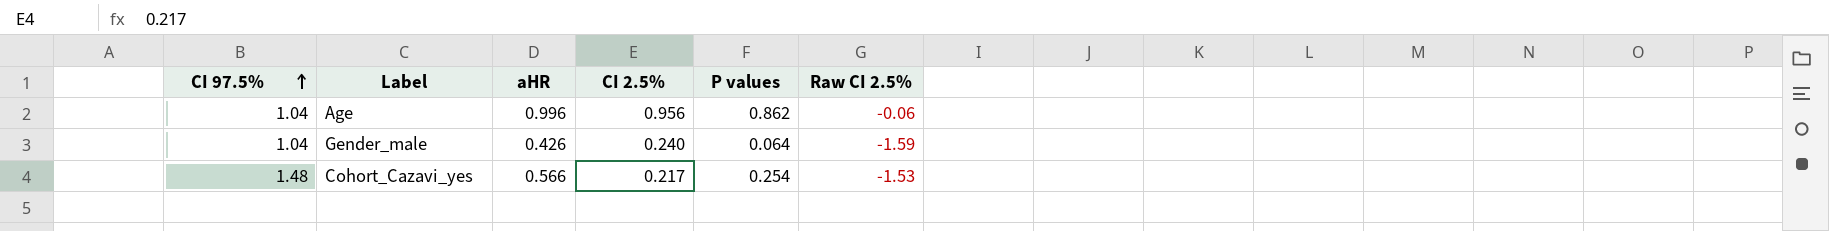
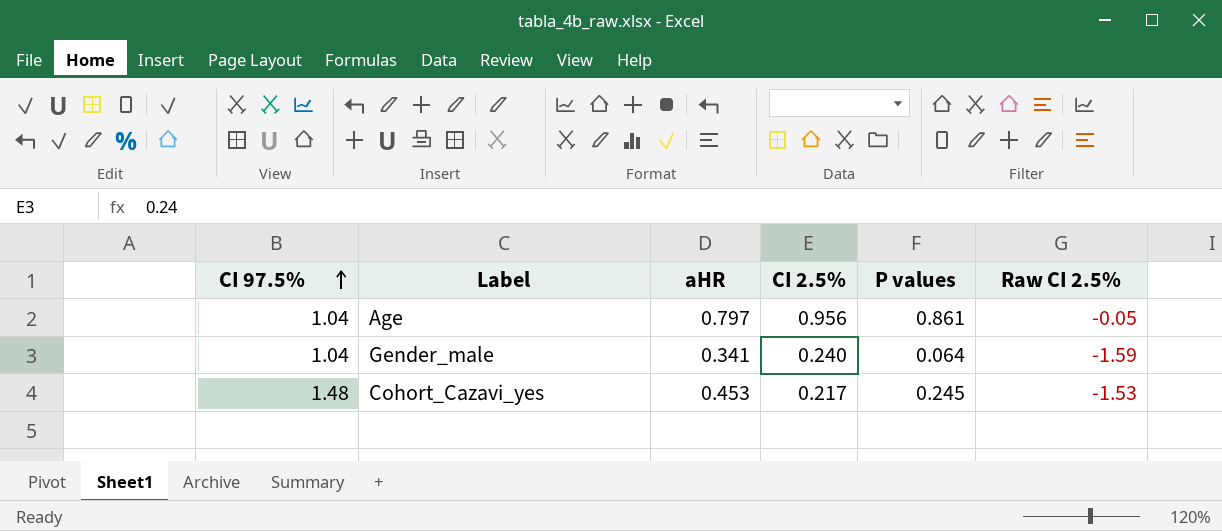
Age | aHR: 0.996 -> 0.797
Age | P values: 0.862 -> 0.861
Age | Raw CI 2.5%: -0.06 -> -0.05
Gender_male | aHR: 0.426 -> 0.341
Cohort_Cazavi_yes | aHR: 0.566 -> 0.453
Cohort_Cazavi_yes | P values: 0.254 -> 0.245

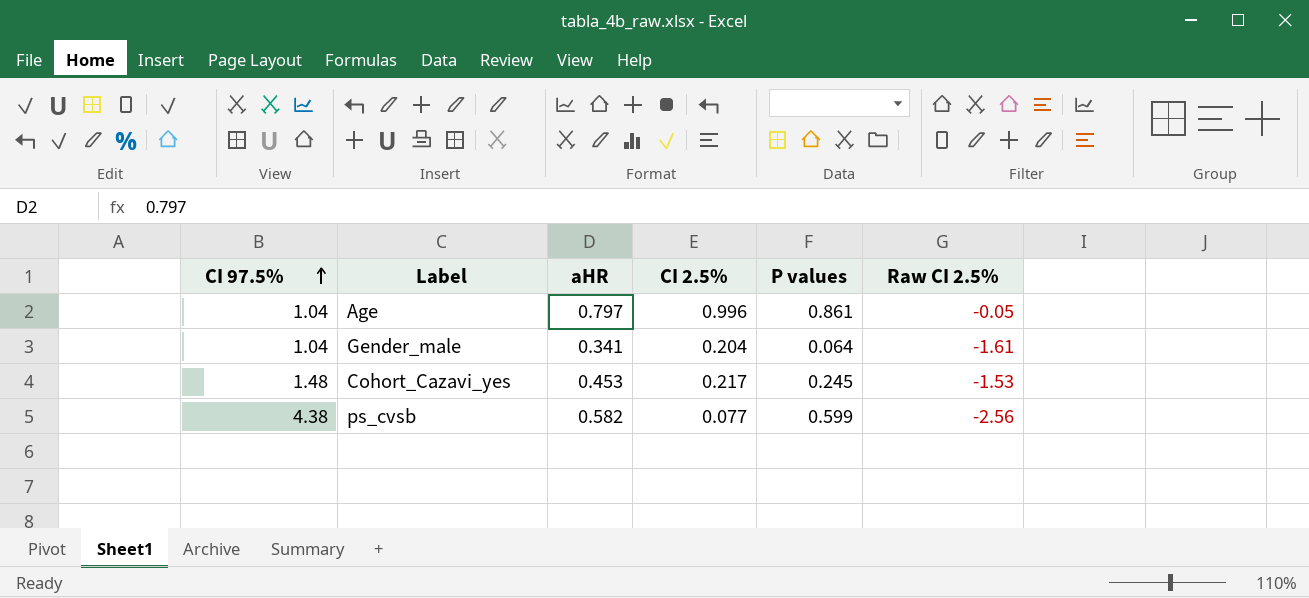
Age | CI 2.5%: 0.956 -> 0.996
Gender_male | CI 2.5%: 0.240 -> 0.204
Gender_male | Raw CI 2.5%: -1.59 -> -1.61
row ps_cvsb: none -> 4.38 | 0.582 | 0.077 | 0.599 | -2.56

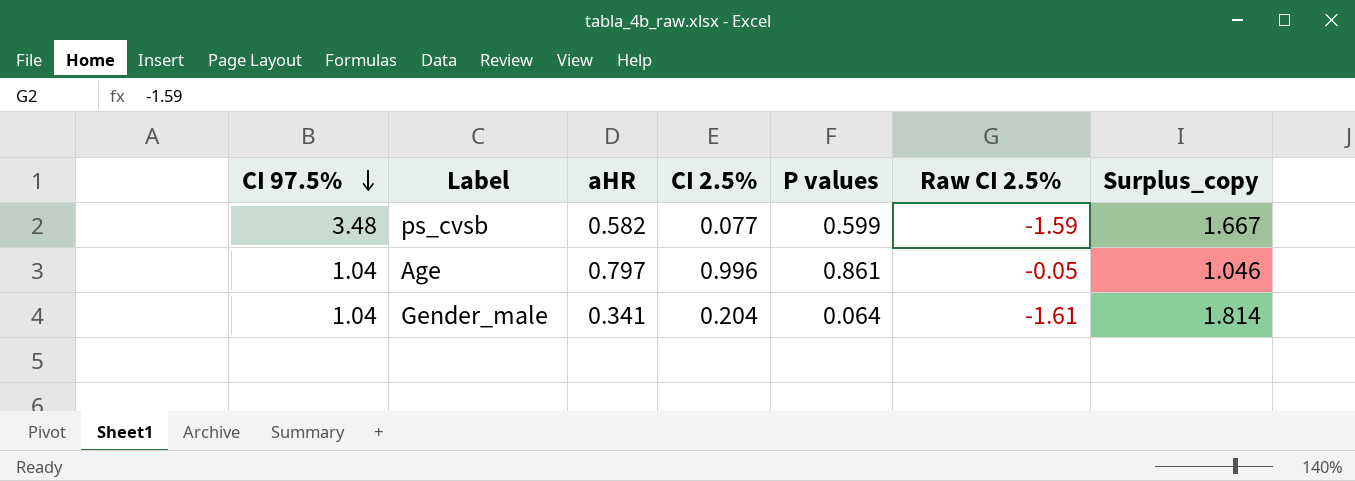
row order: CI 97.5% ascending -> CI 97.5% descending
column Surplus_copy | formula: none -> [CI 2.5%] - [Raw CI 2.5%]
row Cohort_Cazavi_yes: 1.48 | 0.453 | 0.217 | 0.245 | -1.53 -> none
ps_cvsb | CI 97.5%: 4.38 -> 3.48
ps_cvsb | Raw CI 2.5%: -2.56 -> -1.59

